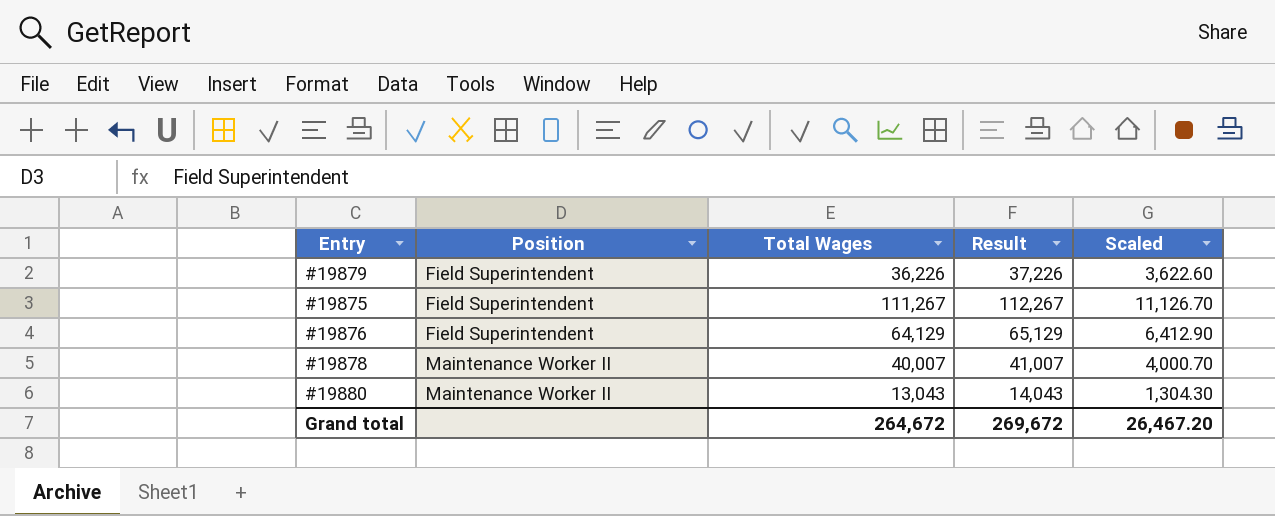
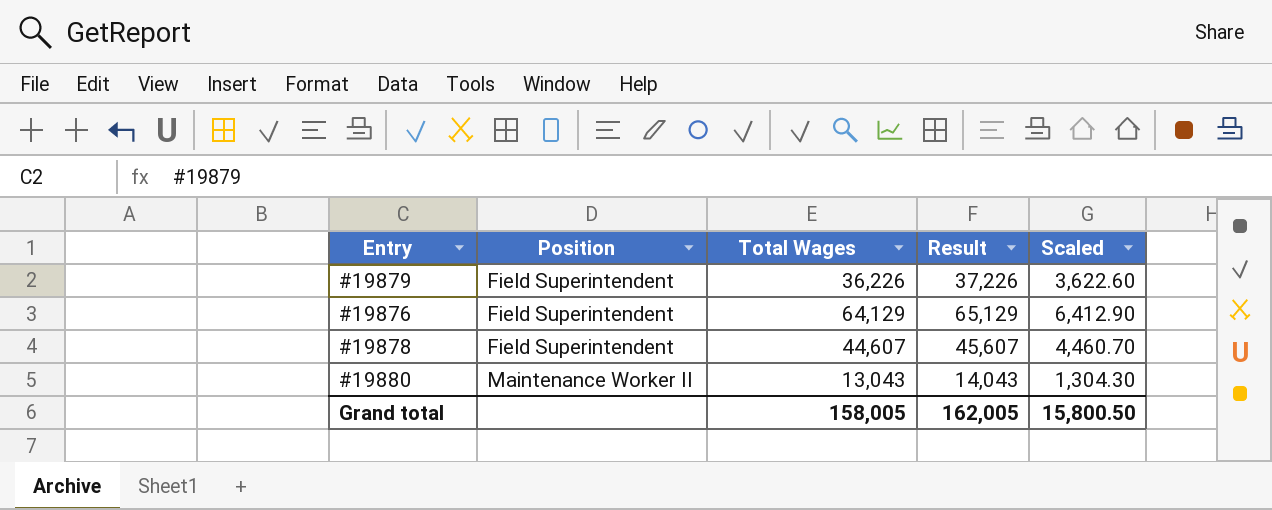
row #19875: Field Superintendent | 111,267 | 112,267 | 11,126.70 -> none
#19878 | Position: Maintenance Worker II -> Field Superintendent
#19878 | Total Wages: 40,007 -> 44,607
#19878 | Result: 41,007 -> 45,607
#19878 | Scaled: 4,000.70 -> 4,460.70
Grand total | Total Wages: 264,672 -> 158,005
Grand total | Result: 269,672 -> 162,005
Grand total | Scaled: 26,467.20 -> 15,800.50

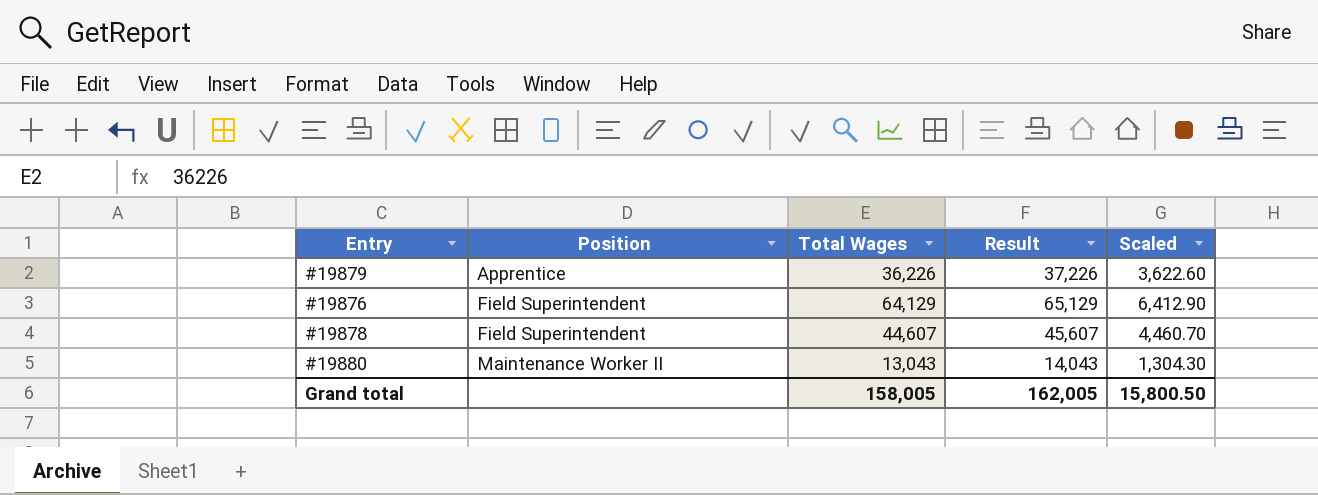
#19879 | Position: Field Superintendent -> Apprentice

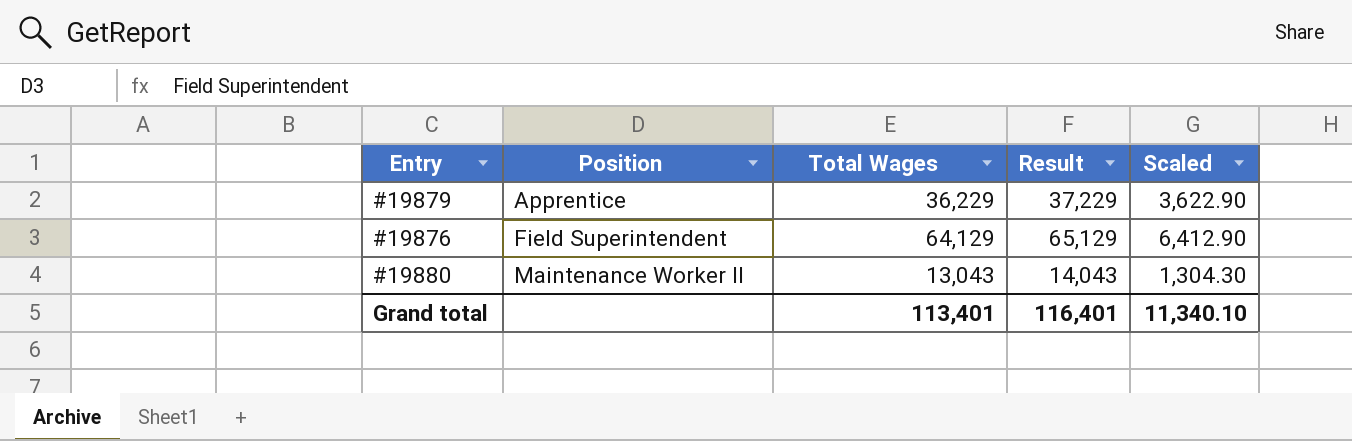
row #19878: Field Superintendent | 44,607 | 45,607 | 4,460.70 -> none
#19879 | Total Wages: 36,226 -> 36,229
#19879 | Result: 37,226 -> 37,229
#19879 | Scaled: 3,622.60 -> 3,622.90
Grand total | Total Wages: 158,005 -> 113,401
Grand total | Result: 162,005 -> 116,401
Grand total | Scaled: 15,800.50 -> 11,340.10

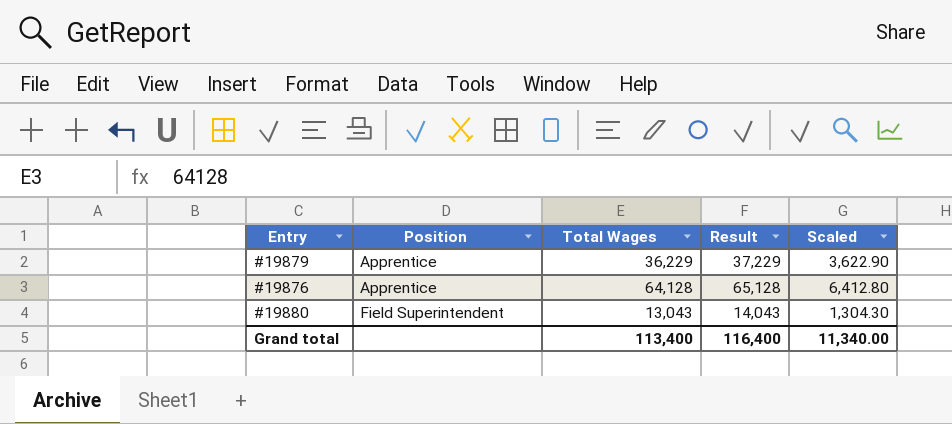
#19876 | Position: Field Superintendent -> Apprentice
#19876 | Total Wages: 64,129 -> 64,128
#19876 | Result: 65,129 -> 65,128
#19876 | Scaled: 6,412.90 -> 6,412.80
#19880 | Position: Maintenance Worker II -> Field Superintendent
Grand total | Total Wages: 113,401 -> 113,400
Grand total | Result: 116,401 -> 116,400
Grand total | Scaled: 11,340.10 -> 11,340.00

